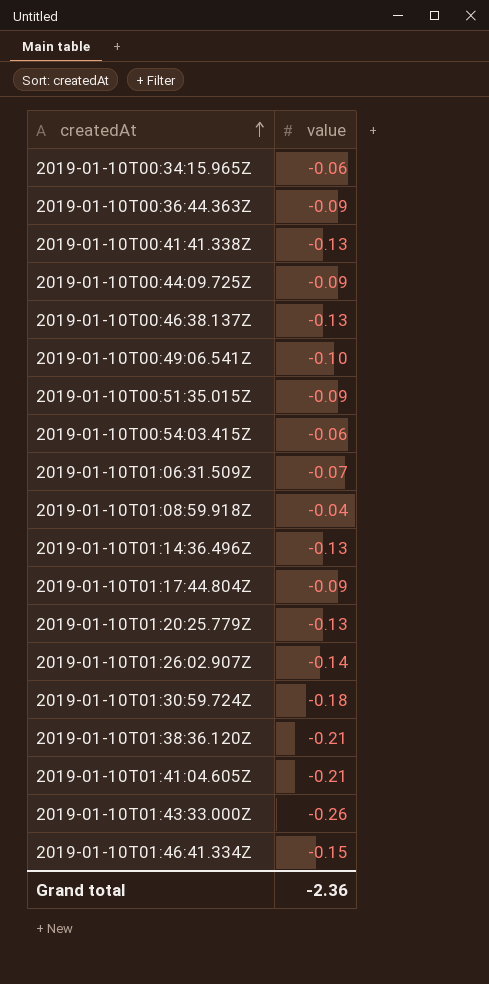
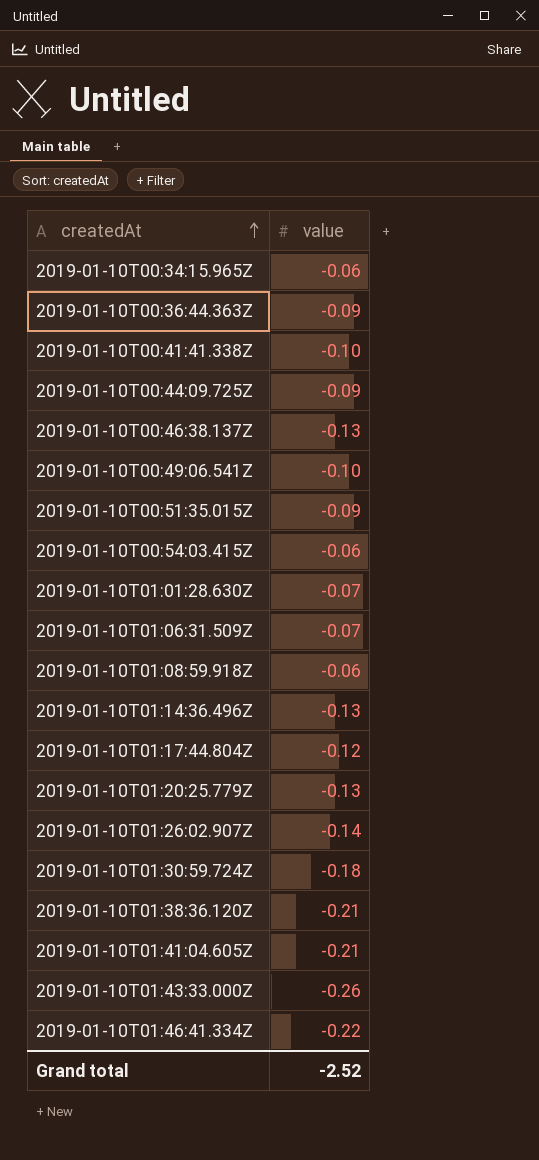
2019-01-10T00:41:41.338Z | value: -0.13 -> -0.10
row 2019-01-10T01:01:28.630Z: none -> -0.07
2019-01-10T01:08:59.918Z | value: -0.04 -> -0.06
2019-01-10T01:17:44.804Z | value: -0.09 -> -0.12
2019-01-10T01:46:41.334Z | value: -0.15 -> -0.22
Grand total | value: -2.36 -> -2.52

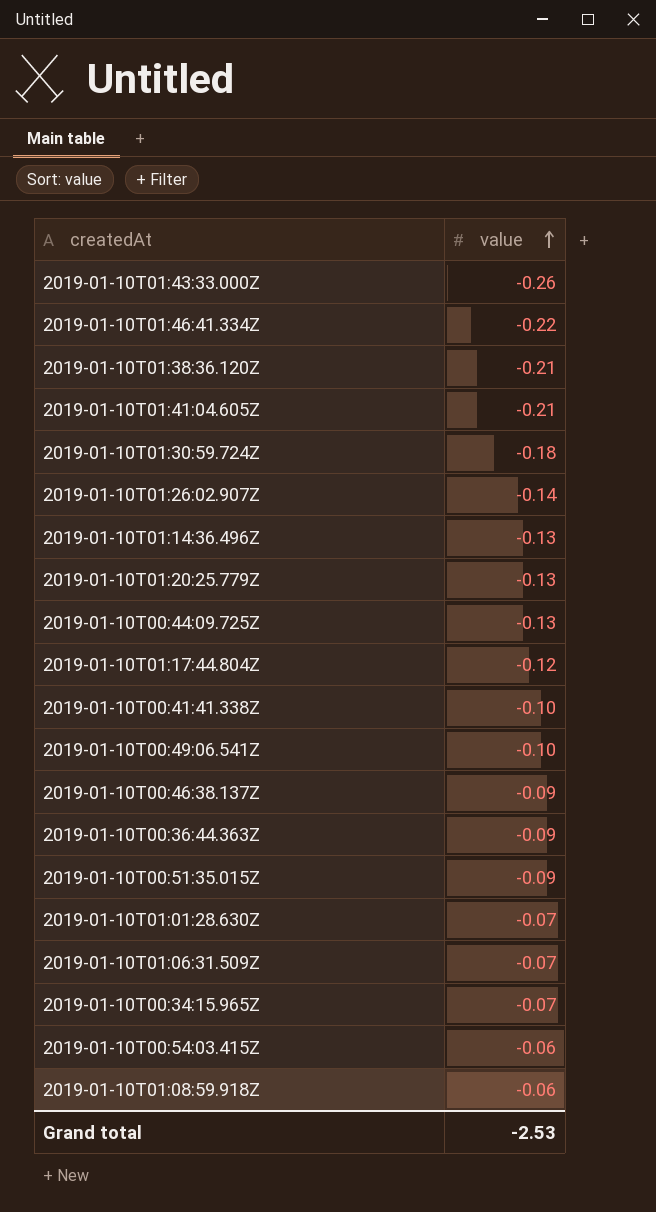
row order: createdAt ascending -> value ascending
2019-01-10T00:44:09.725Z | value: -0.09 -> -0.13
2019-01-10T00:46:38.137Z | value: -0.13 -> -0.09
2019-01-10T00:34:15.965Z | value: -0.06 -> -0.07
Grand total | value: -2.52 -> -2.53

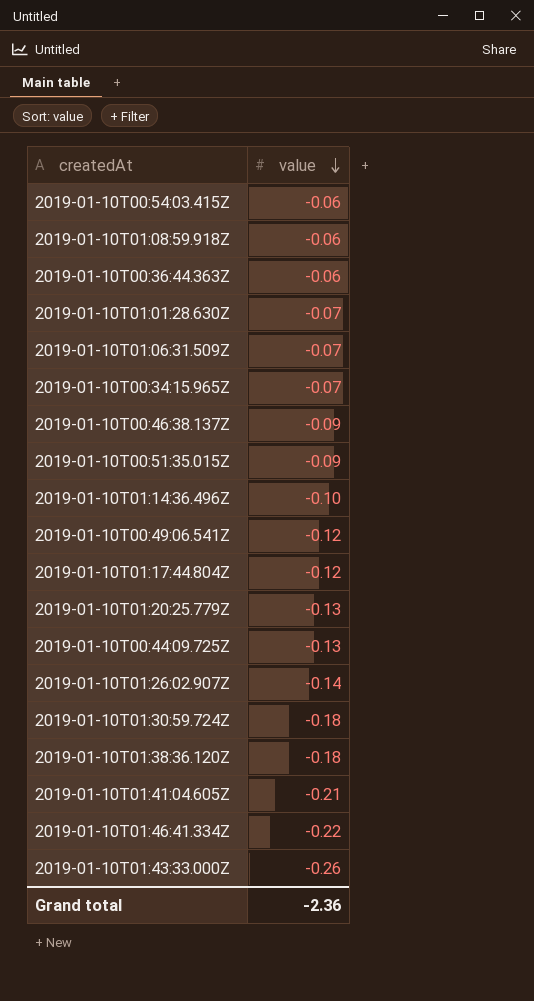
row order: value ascending -> value descending
row 2019-01-10T00:41:41.338Z: -0.10 -> none
2019-01-10T00:36:44.363Z | value: -0.09 -> -0.06
2019-01-10T01:14:36.496Z | value: -0.13 -> -0.10
2019-01-10T00:49:06.541Z | value: -0.10 -> -0.12
2019-01-10T01:38:36.120Z | value: -0.21 -> -0.18
Grand total | value: -2.53 -> -2.36

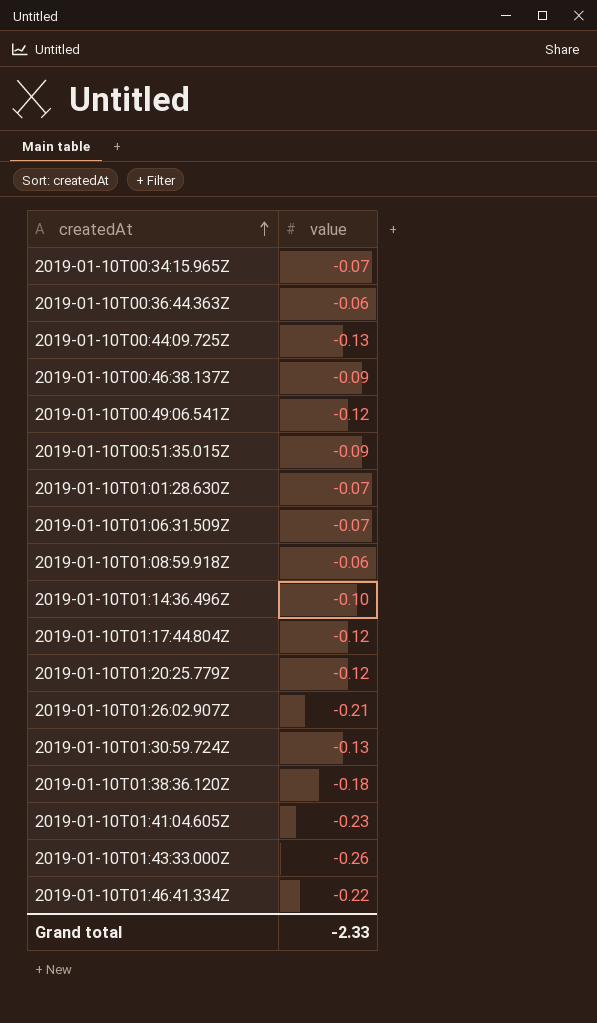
row order: value descending -> createdAt ascending
row 2019-01-10T00:54:03.415Z: -0.06 -> none
2019-01-10T01:20:25.779Z | value: -0.13 -> -0.12
2019-01-10T01:26:02.907Z | value: -0.14 -> -0.21
2019-01-10T01:30:59.724Z | value: -0.18 -> -0.13
2019-01-10T01:41:04.605Z | value: -0.21 -> -0.23
Grand total | value: -2.36 -> -2.33

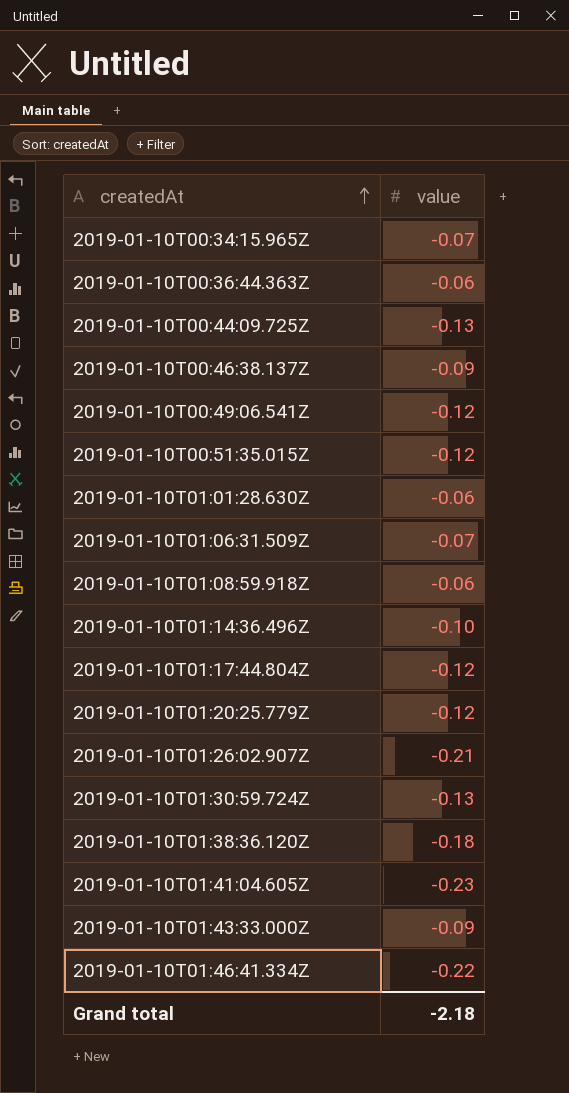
2019-01-10T00:51:35.015Z | value: -0.09 -> -0.12
2019-01-10T01:01:28.630Z | value: -0.07 -> -0.06
2019-01-10T01:43:33.000Z | value: -0.26 -> -0.09
Grand total | value: -2.33 -> -2.18

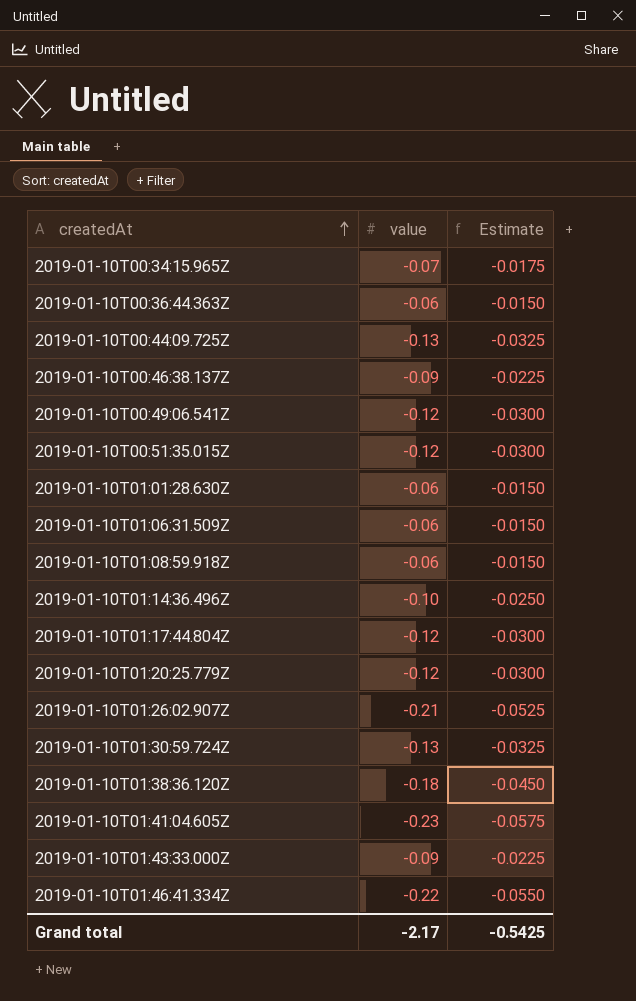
column Estimate | formula: none -> [value] * 0.25
2019-01-10T01:06:31.509Z | value: -0.07 -> -0.06
Grand total | value: -2.18 -> -2.17

